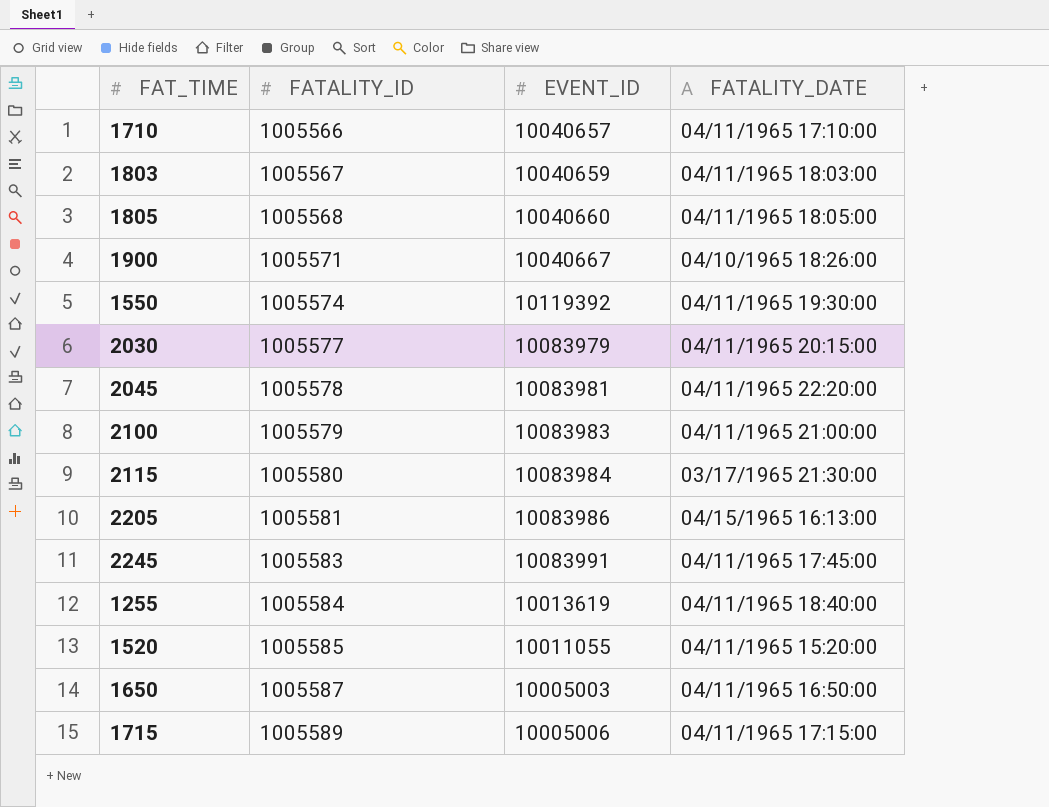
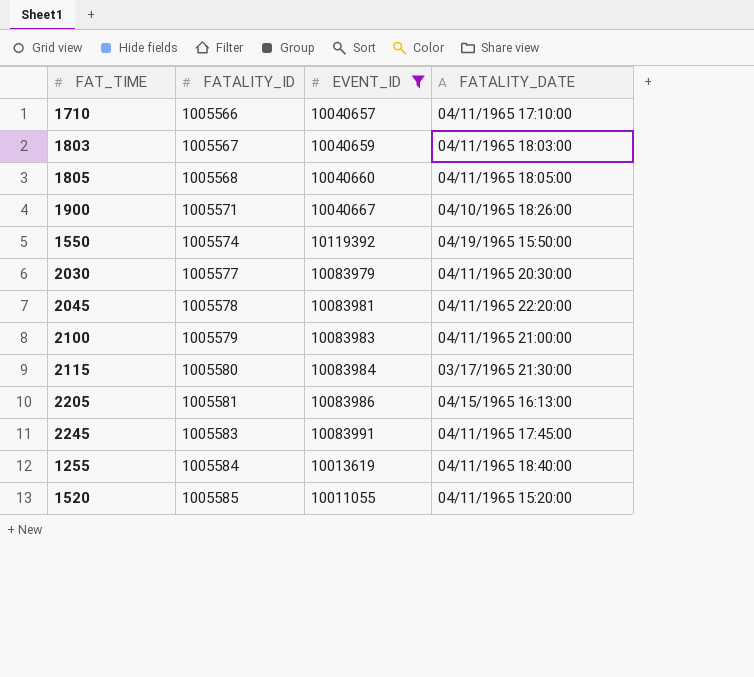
filter: none -> EVENT_ID >= 10011055
1550 | FATALITY_DATE: 04/11/1965 19:30:00 -> 04/19/1965 15:50:00
2030 | FATALITY_DATE: 04/11/1965 20:15:00 -> 04/11/1965 20:30:00

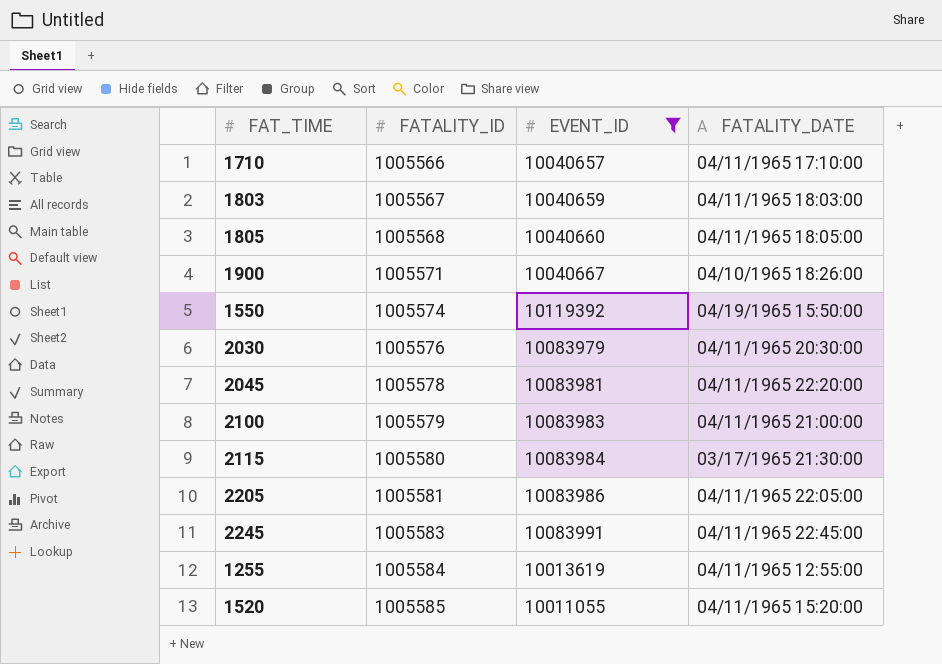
2030 | FATALITY_ID: 1005577 -> 1005576
2205 | FATALITY_DATE: 04/15/1965 16:13:00 -> 04/11/1965 22:05:00
2245 | FATALITY_DATE: 04/11/1965 17:45:00 -> 04/11/1965 22:45:00
1255 | FATALITY_DATE: 04/11/1965 18:40:00 -> 04/11/1965 12:55:00

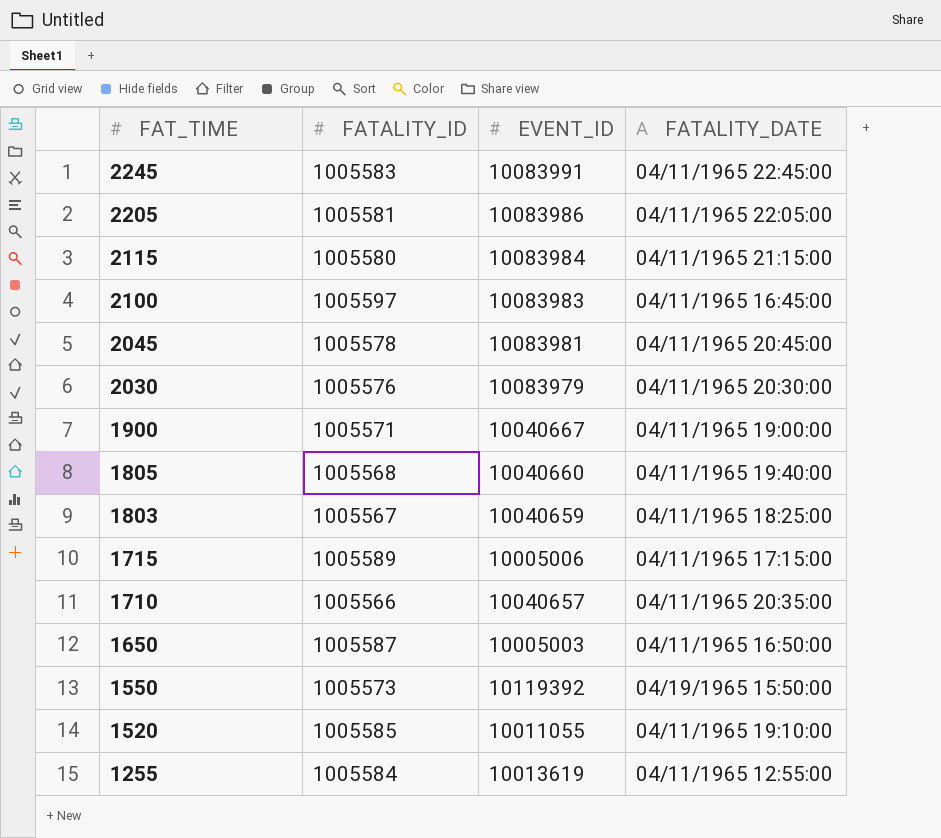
filter: EVENT_ID >= 10011055 -> none
row order: FATALITY_ID ascending -> FAT_TIME descending
2115 | FATALITY_DATE: 03/17/1965 21:30:00 -> 04/11/1965 21:15:00
2100 | FATALITY_ID: 1005579 -> 1005597
2100 | FATALITY_DATE: 04/11/1965 21:00:00 -> 04/11/1965 16:45:00
2045 | FATALITY_DATE: 04/11/1965 22:20:00 -> 04/11/1965 20:45:00
1900 | FATALITY_DATE: 04/10/1965 18:26:00 -> 04/11/1965 19:00:00
1805 | FATALITY_DATE: 04/11/1965 18:05:00 -> 04/11/1965 19:40:00
1803 | FATALITY_DATE: 04/11/1965 18:03:00 -> 04/11/1965 18:25:00
1710 | FATALITY_DATE: 04/11/1965 17:10:00 -> 04/11/1965 20:35:00
1550 | FATALITY_ID: 1005574 -> 1005573
1520 | FATALITY_DATE: 04/11/1965 15:20:00 -> 04/11/1965 19:10:00

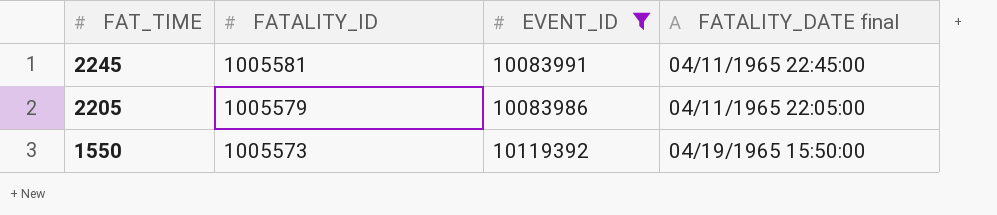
filter: none -> EVENT_ID >= 10083986
column name: FATALITY_DATE -> FATALITY_DATE final
2245 | FATALITY_ID: 1005583 -> 1005581
2205 | FATALITY_ID: 1005581 -> 1005579

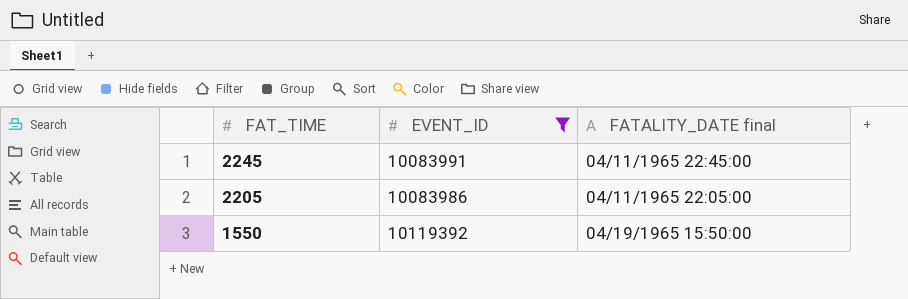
column FATALITY_ID | position: 2 -> none

